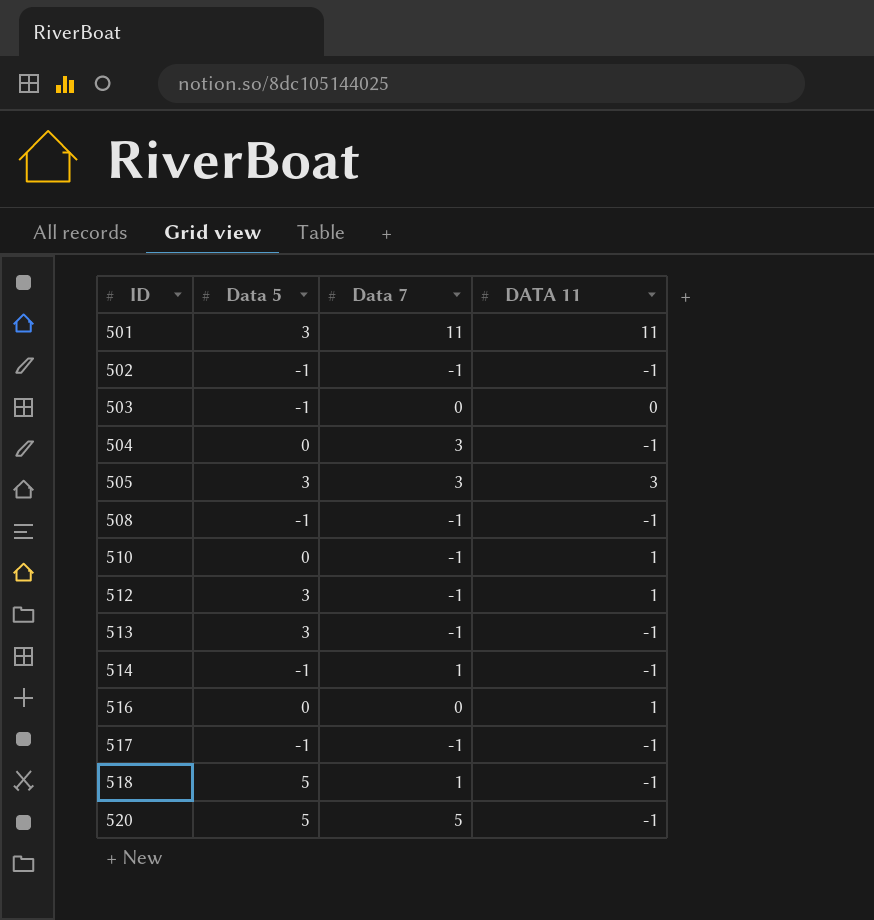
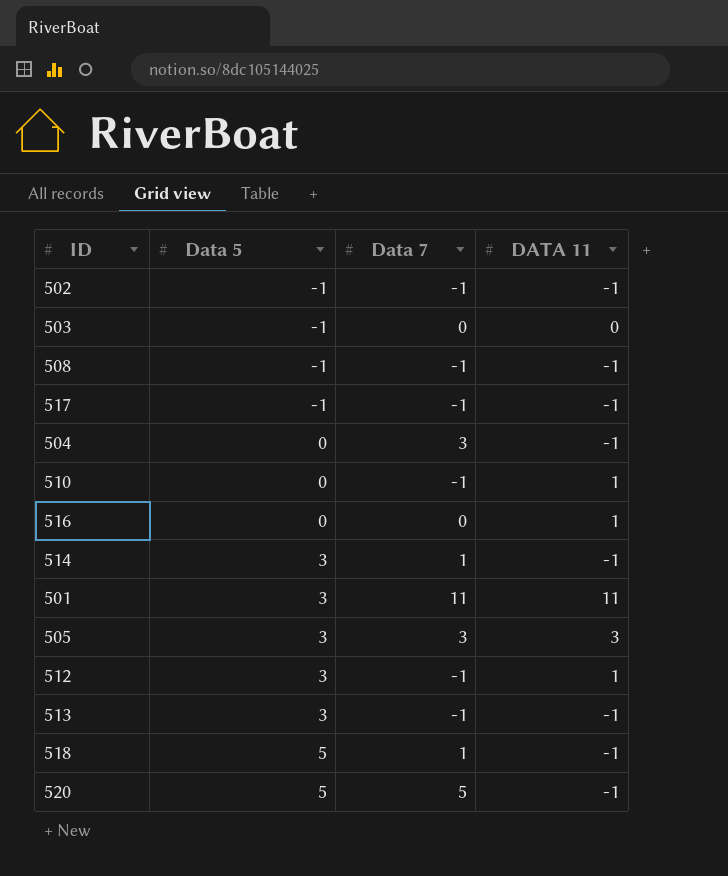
row order: ID ascending -> Data 5 ascending
514 | Data 5: -1 -> 3

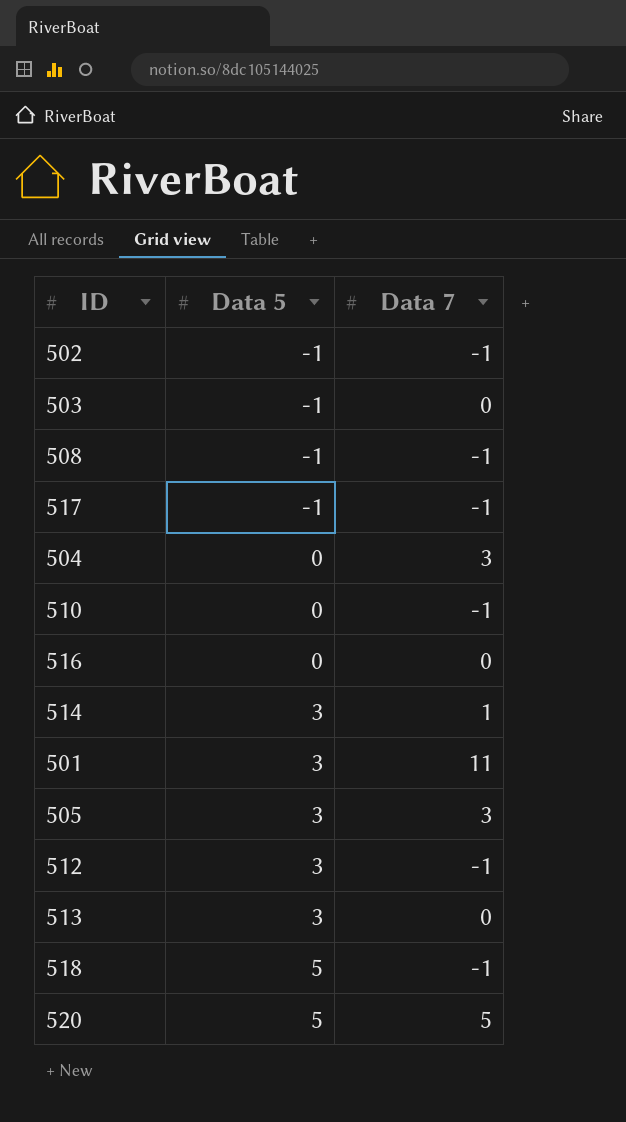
column DATA 11 | position: 4 -> none
513 | Data 7: -1 -> 0
518 | Data 7: 1 -> -1

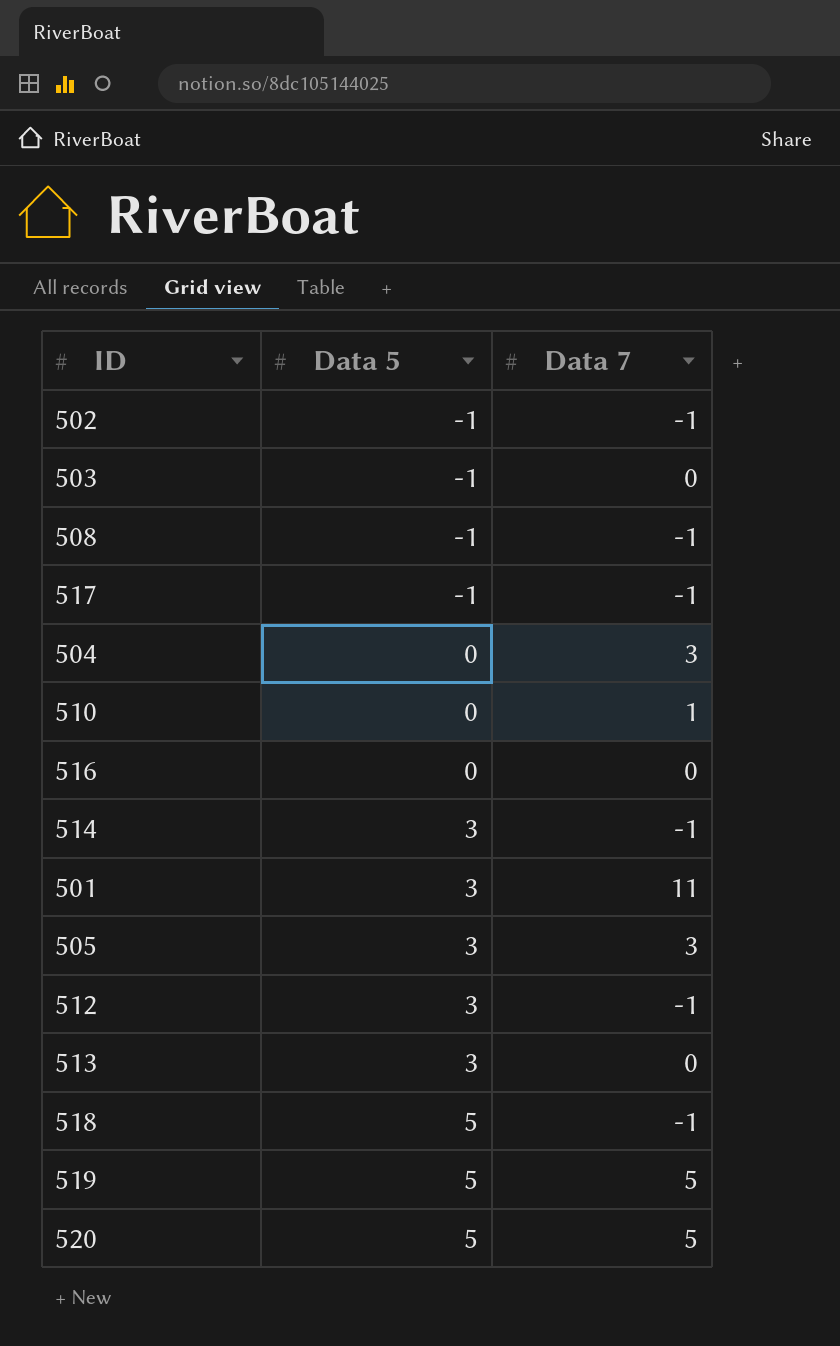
510 | Data 7: -1 -> 1
514 | Data 7: 1 -> -1
row 519: none -> 5 | 5

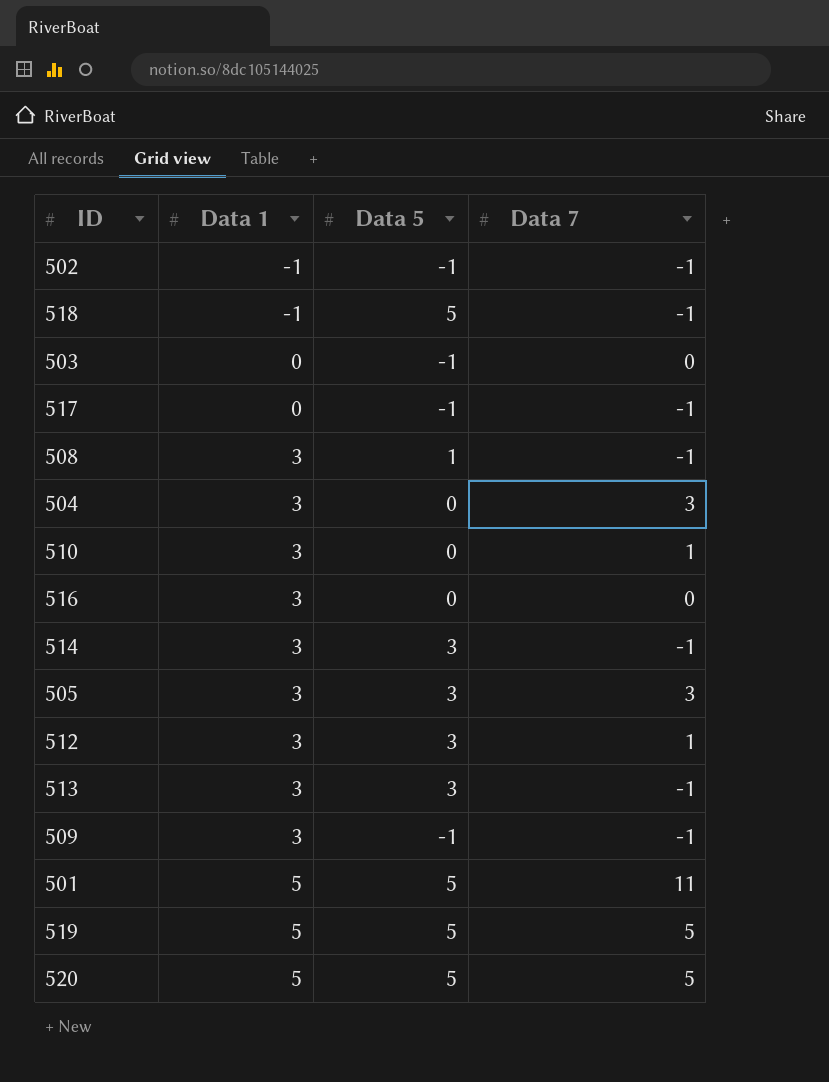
row order: Data 5 ascending -> Data 1 ascending
column Data 1 | position: none -> 2
508 | Data 5: -1 -> 1
512 | Data 7: -1 -> 1
513 | Data 7: 0 -> -1
row 509: none -> 3 | -1 | -1
501 | Data 5: 3 -> 5

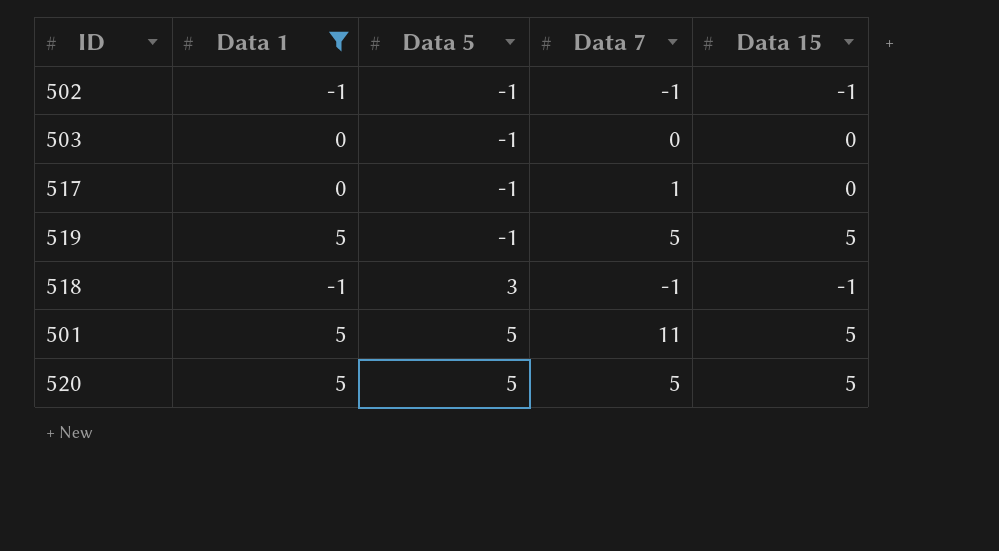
filter: none -> Data 1 != 3
row order: Data 1 ascending -> Data 5 ascending
column Data 15 | position: none -> 5
517 | Data 7: -1 -> 1
519 | Data 5: 5 -> -1
518 | Data 5: 5 -> 3

